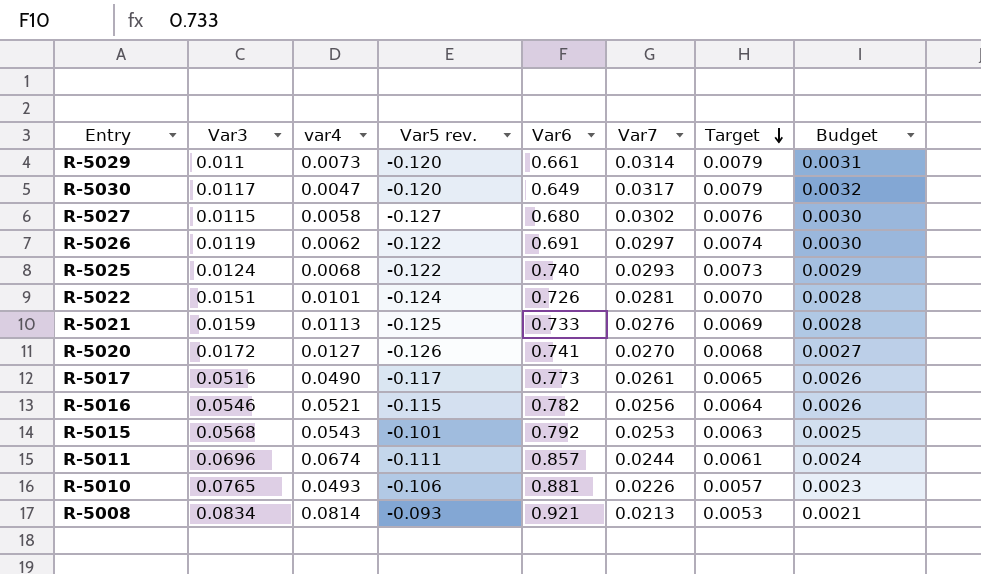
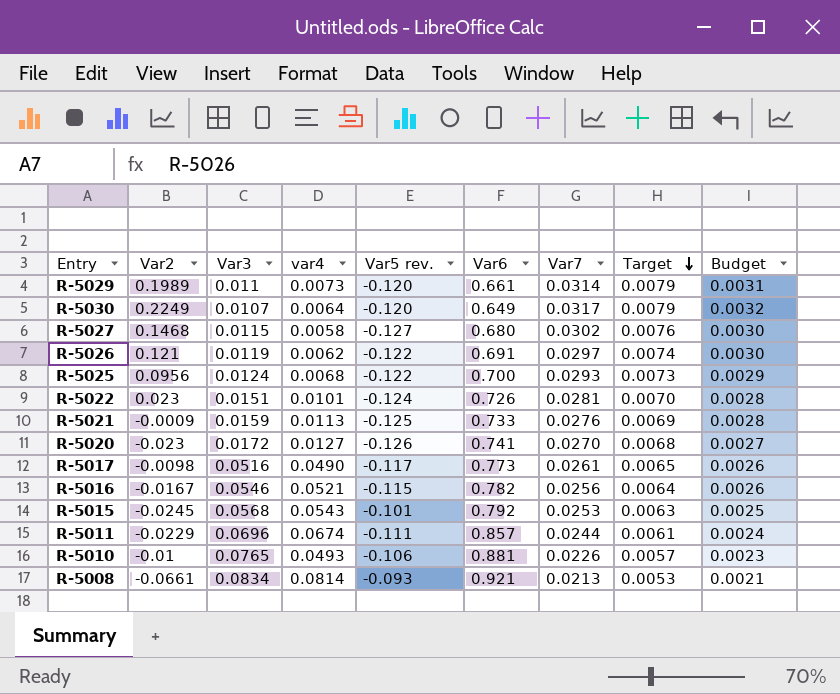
column Var2 | position: none -> 2
R-5030 | Var3: 0.0117 -> 0.0107
R-5030 | var4: 0.0047 -> 0.0064
R-5025 | Var6: 0.740 -> 0.700

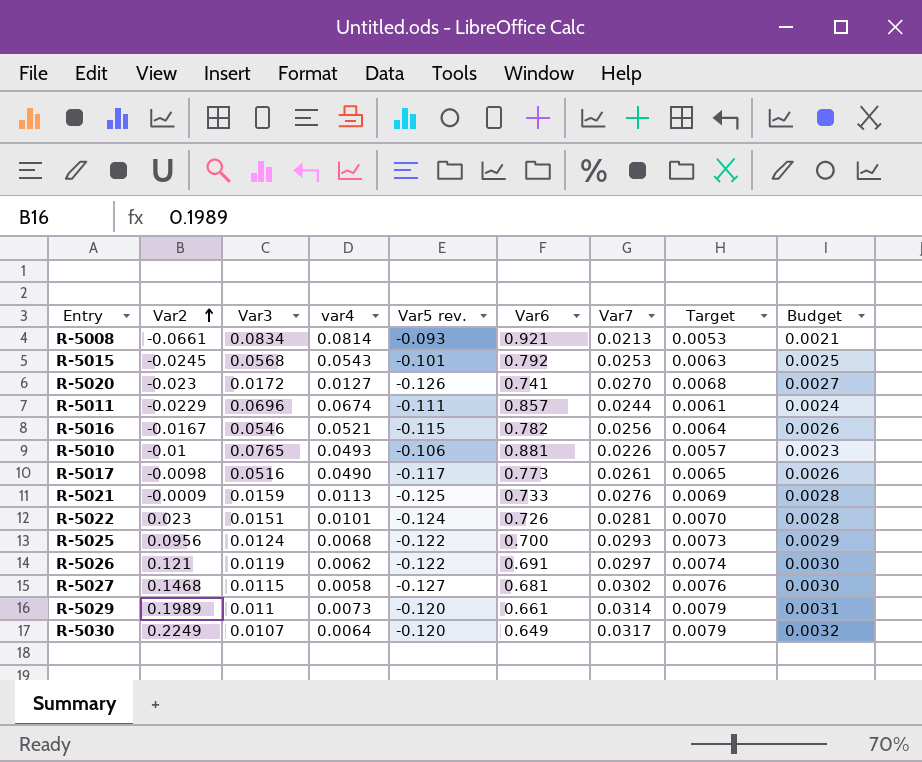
row order: Target descending -> Var2 ascending
R-5027 | Var6: 0.680 -> 0.681

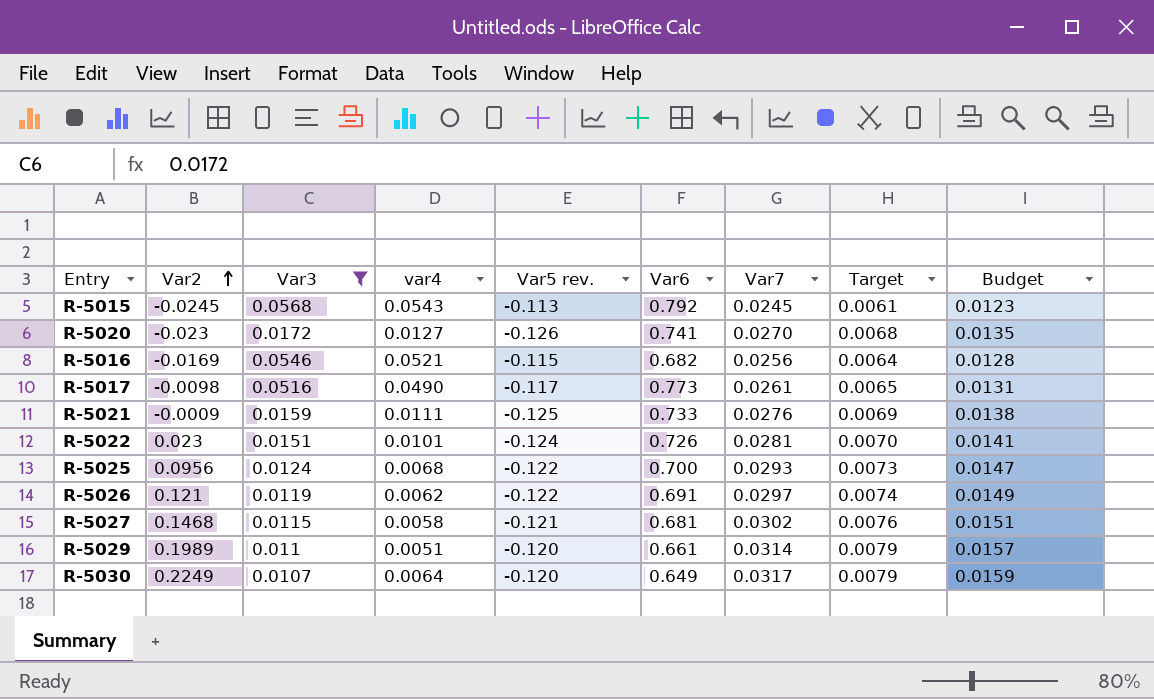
filter: none -> Var3 <= 0.0568
column Budget | formula: [Var7] * 0.1 -> [Var7] * 0.5
R-5015 | Var5 rev.: -0.101 -> -0.113
R-5015 | Var7: 0.0253 -> 0.0245
R-5015 | Target: 0.0063 -> 0.0061
R-5016 | Var2: -0.0167 -> -0.0169
R-5016 | Var6: 0.782 -> 0.682
R-5021 | var4: 0.0113 -> 0.0111
R-5027 | Var5 rev.: -0.127 -> -0.121
R-5029 | var4: 0.0073 -> 0.0051

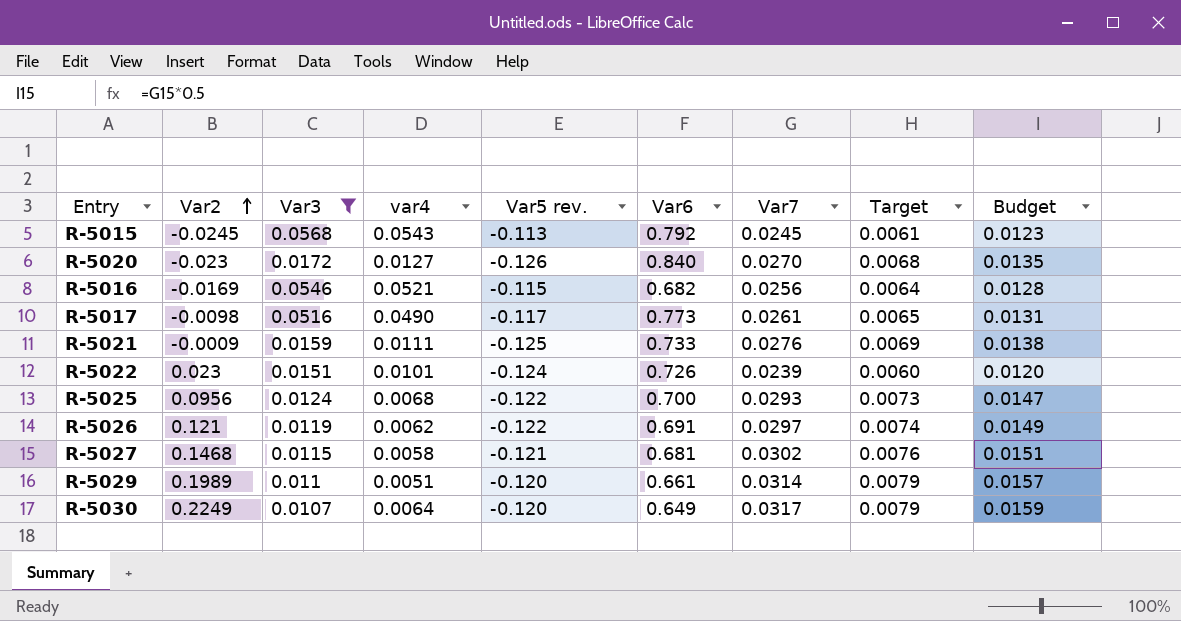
R-5020 | Var6: 0.741 -> 0.840
R-5022 | Var7: 0.0281 -> 0.0239
R-5022 | Target: 0.0070 -> 0.0060
R-5022 | Budget: 0.0141 -> 0.0120

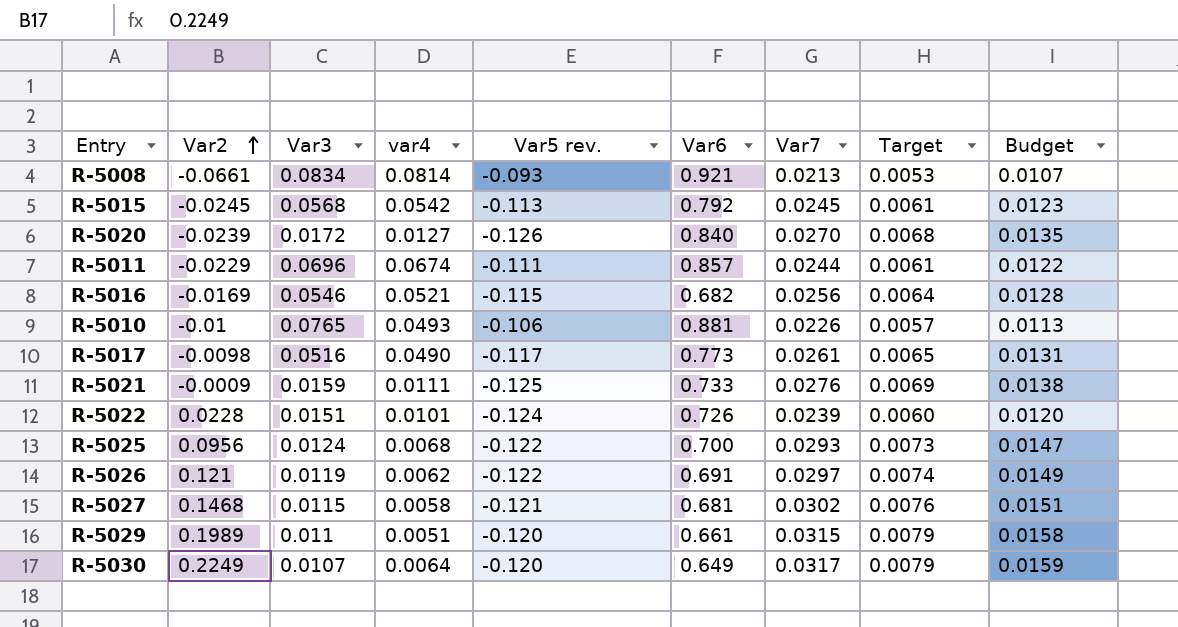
filter: Var3 <= 0.0568 -> none
R-5015 | var4: 0.0543 -> 0.0542
R-5020 | Var2: -0.023 -> -0.0239
R-5022 | Var2: 0.023 -> 0.0228
R-5029 | Var7: 0.0314 -> 0.0315
R-5029 | Budget: 0.0157 -> 0.0158

